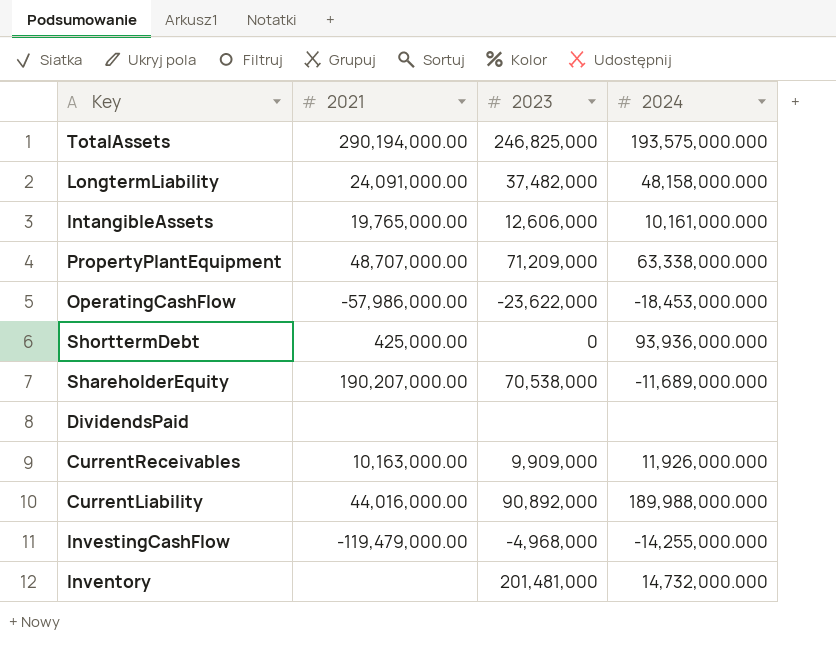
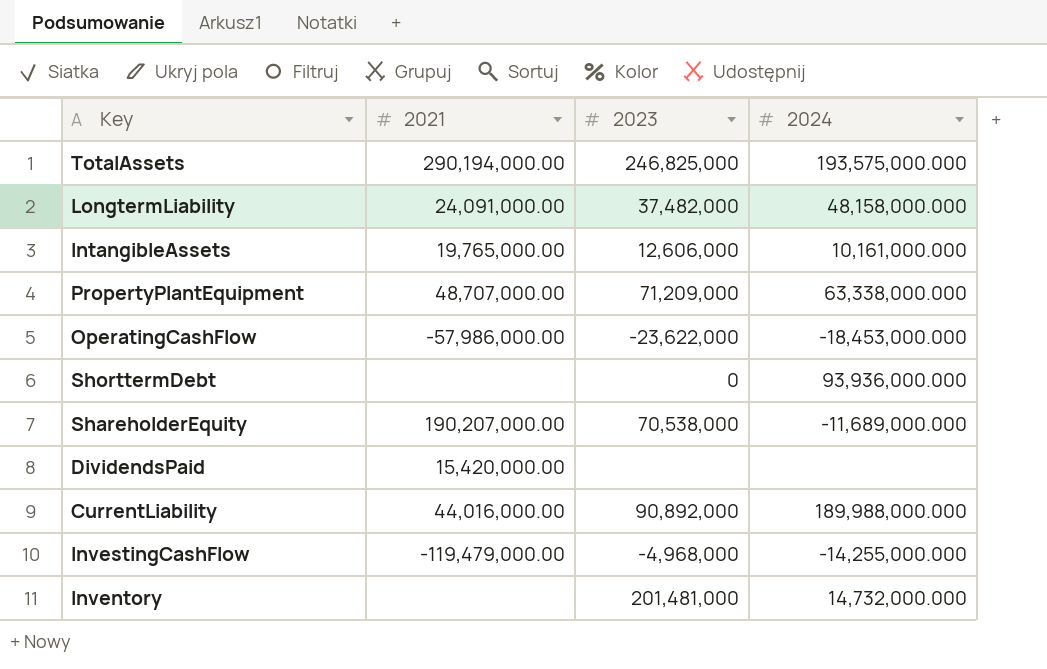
row CurrentReceivables: 10,163,000.00 | 9,909,000 | 11,926,000.000 -> none
ShorttermDebt | 2021: 425,000.00 -> none
DividendsPaid | 2021: none -> 15,420,000.00

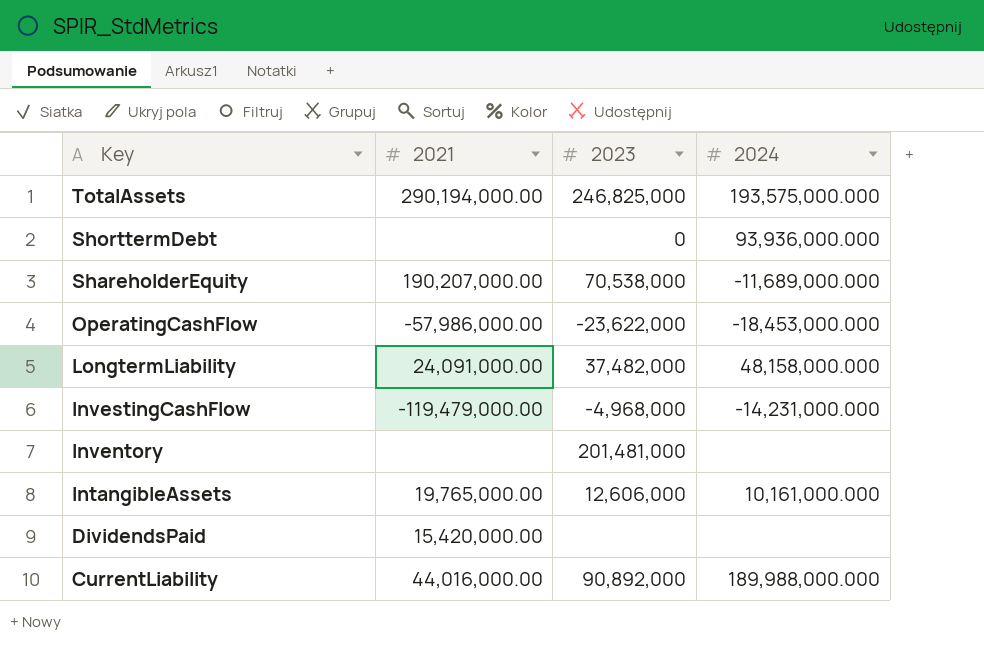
row order: none -> Key descending
row PropertyPlantEquipment: 48,707,000.00 | 71,209,000 | 63,338,000.000 -> none
InvestingCashFlow | 2024: -14,255,000.000 -> -14,231,000.000
Inventory | 2024: 14,732,000.000 -> none

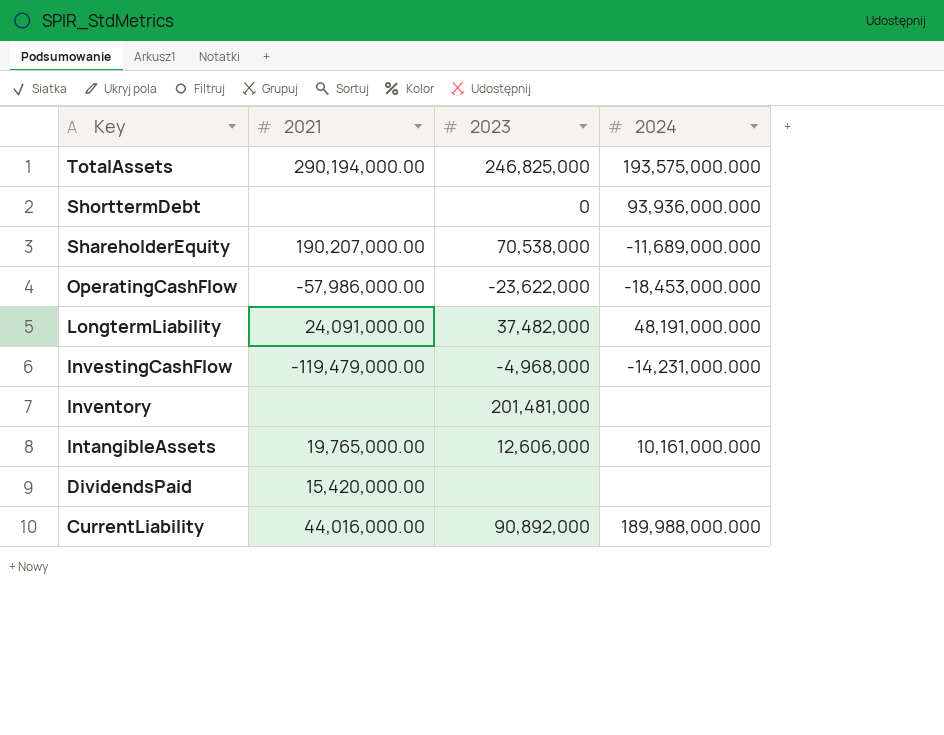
LongtermLiability | 2024: 48,158,000.000 -> 48,191,000.000

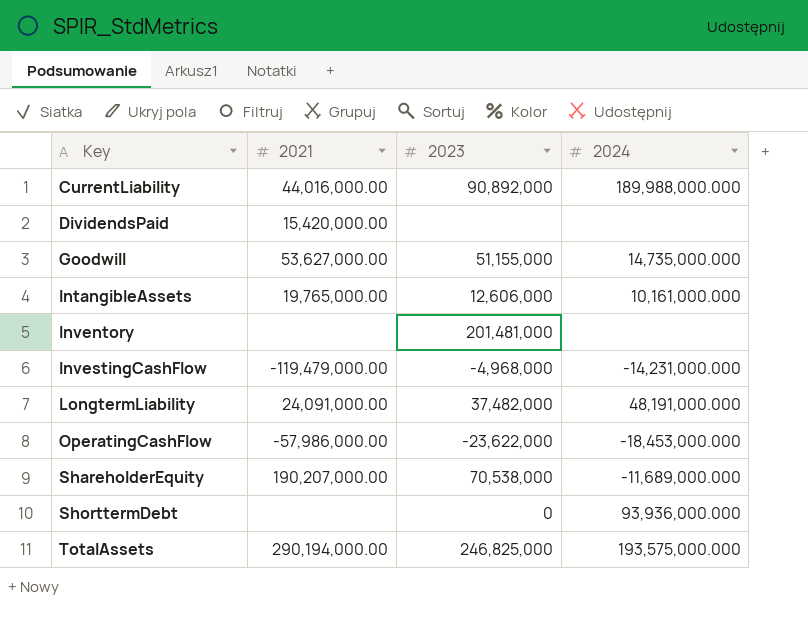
row order: Key descending -> Key ascending
row Goodwill: none -> 53,627,000.00 | 51,155,000 | 14,735,000.000

